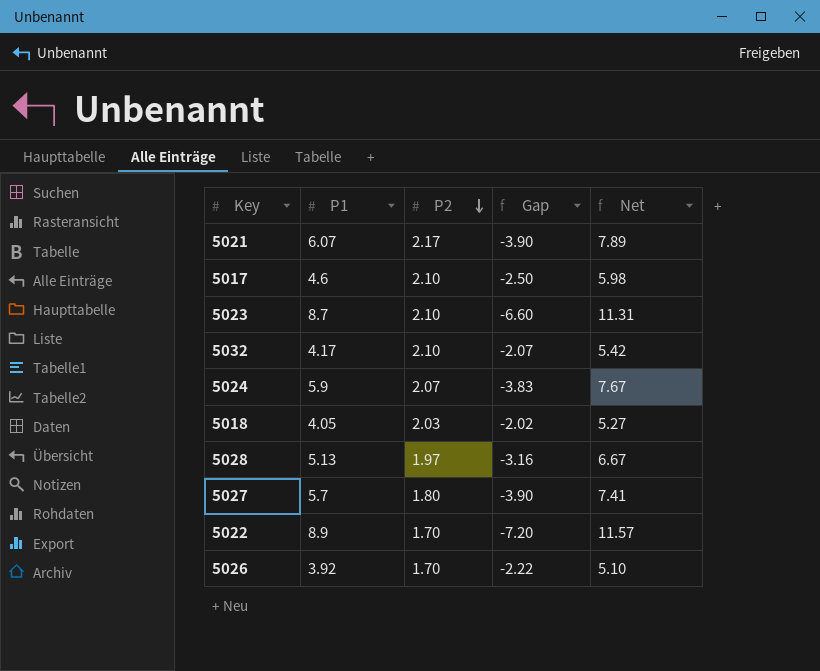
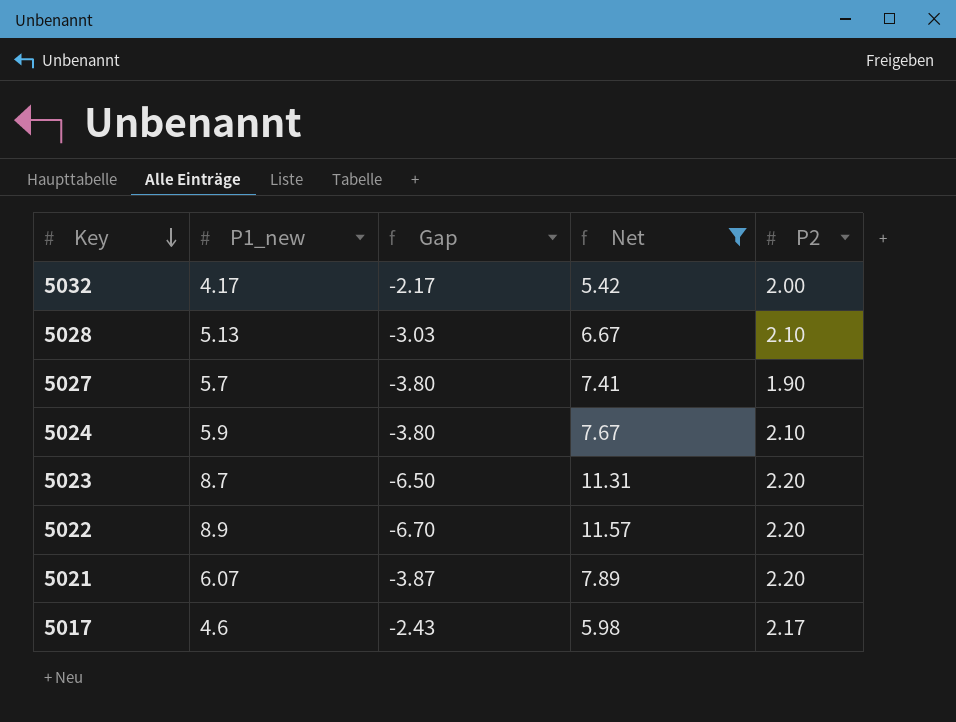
filter: none -> Net >= 5.42
row order: P2 descending -> Key descending
column name: P1 -> P1_new
column P2 | position: 3 -> 5
5032 | Gap: -2.07 -> -2.17
5032 | P2: 2.10 -> 2.00
5028 | Gap: -3.16 -> -3.03
5028 | P2: 1.97 -> 2.10
5027 | Gap: -3.90 -> -3.80
5027 | P2: 1.80 -> 1.90
5024 | Gap: -3.83 -> -3.80
5024 | P2: 2.07 -> 2.10
5023 | Gap: -6.60 -> -6.50
5023 | P2: 2.10 -> 2.20
5022 | Gap: -7.20 -> -6.70
5022 | P2: 1.70 -> 2.20
5021 | Gap: -3.90 -> -3.87
5021 | P2: 2.17 -> 2.20
5017 | Gap: -2.50 -> -2.43
5017 | P2: 2.10 -> 2.17

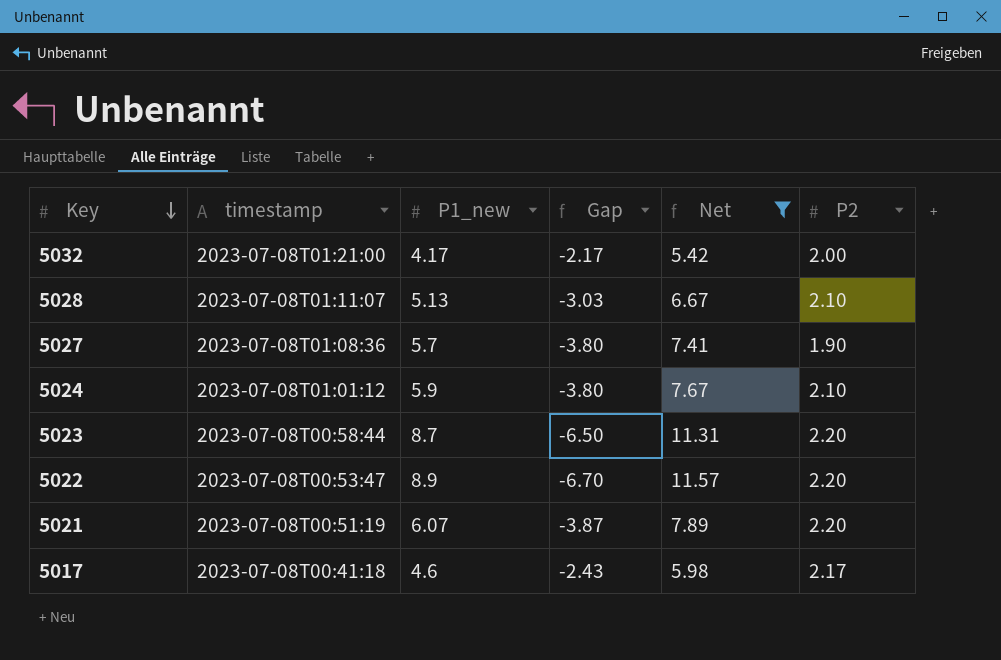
column timestamp | position: none -> 2

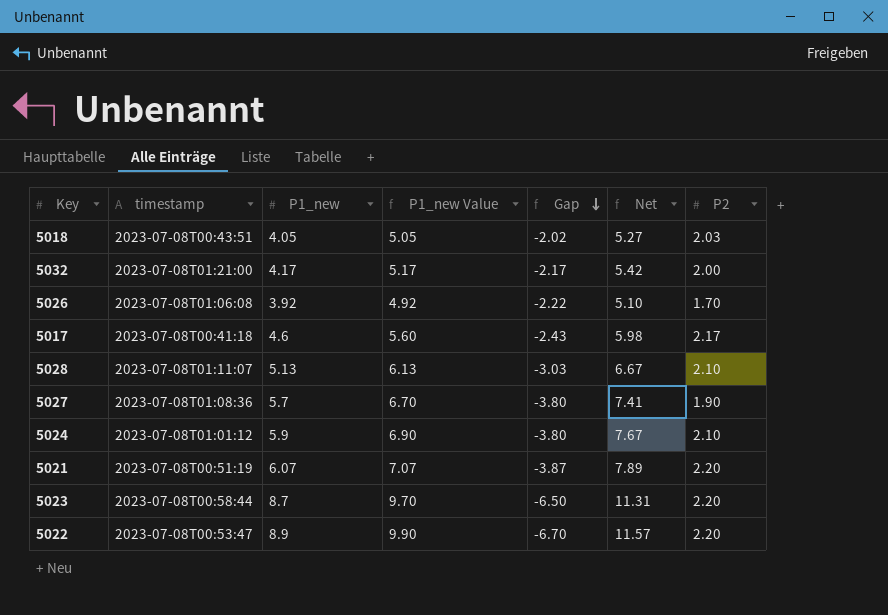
filter: Net >= 5.42 -> none
row order: Key descending -> Gap descending
column P1_new Value | formula: none -> [P1_new] + 1

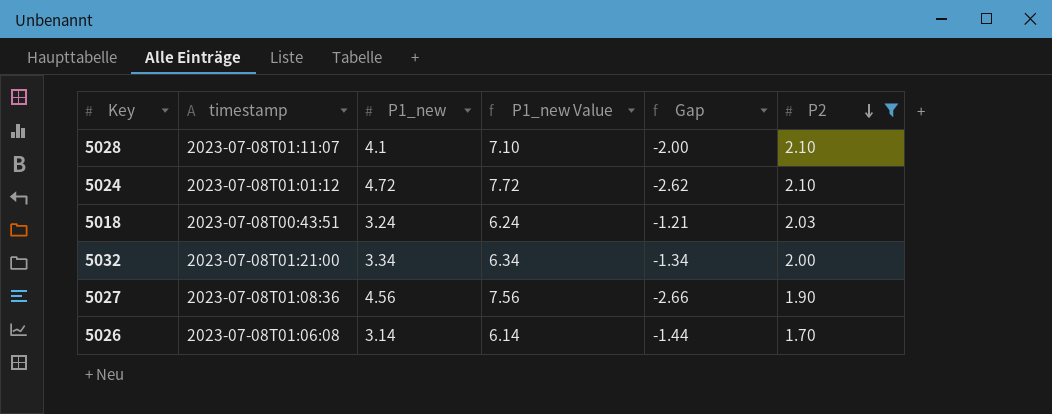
filter: none -> P2 <= 2.10
row order: Gap descending -> P2 descending
column Net | formula: [P1_new] * 1.3 -> none
column P1_new Value | formula: [P1_new] + 1 -> [P1_new] + 3
5028 | P1_new: 5.13 -> 4.1
5028 | Gap: -3.03 -> -2.00
5024 | P1_new: 5.9 -> 4.72
5024 | Gap: -3.80 -> -2.62
5018 | P1_new: 4.05 -> 3.24
5018 | Gap: -2.02 -> -1.21
5032 | P1_new: 4.17 -> 3.34
5032 | Gap: -2.17 -> -1.34
5027 | P1_new: 5.7 -> 4.56
5027 | Gap: -3.80 -> -2.66
5026 | P1_new: 3.92 -> 3.14
5026 | Gap: -2.22 -> -1.44

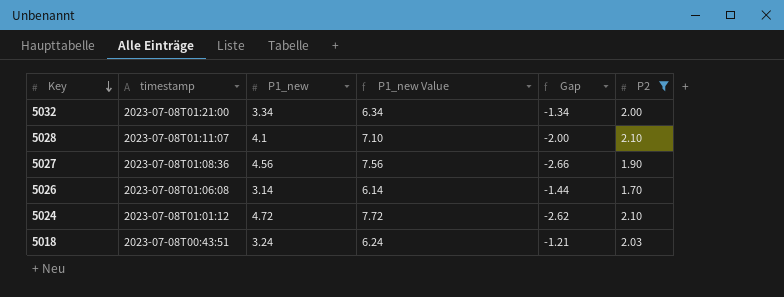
row order: P2 descending -> Key descending

